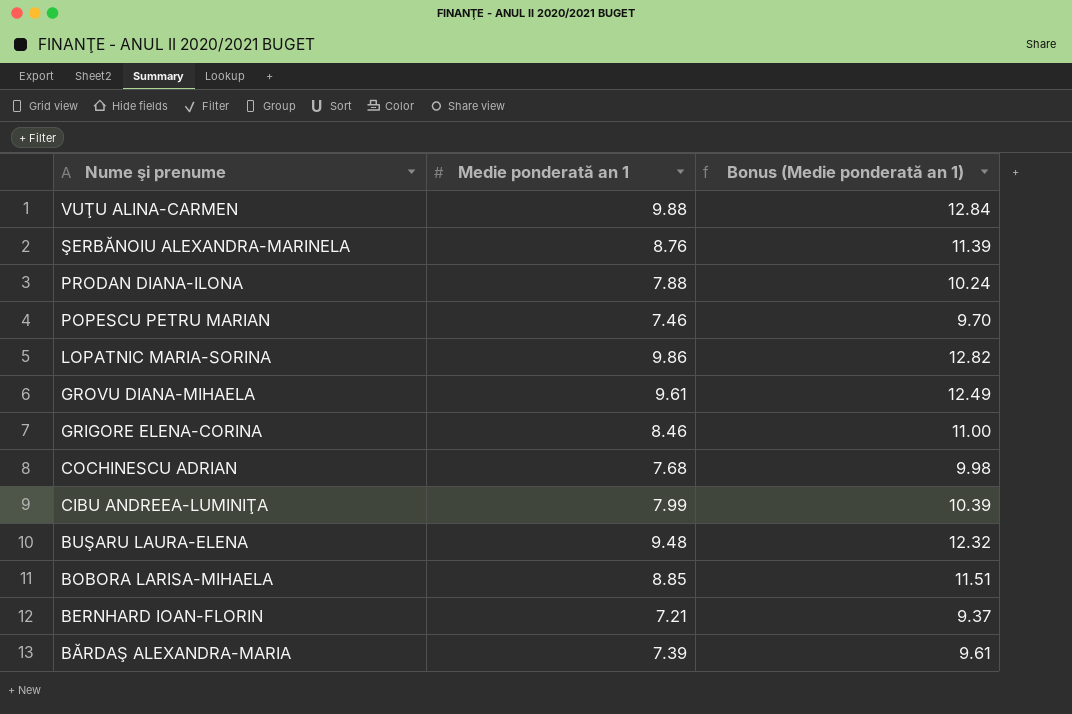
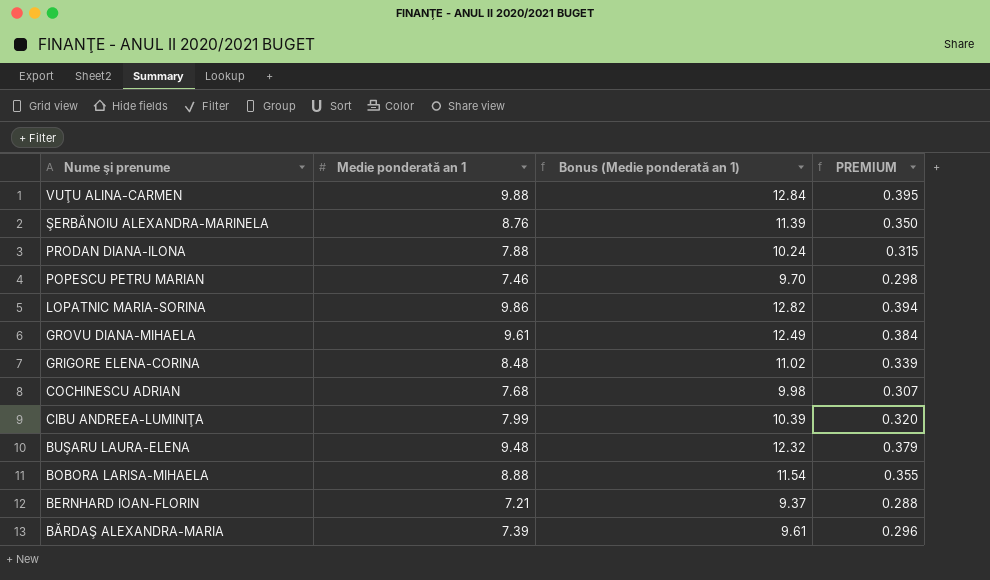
column PREMIUM | formula: none -> [Medie ponderată an 1] * 0.04
GRIGORE ELENA-CORINA | Medie ponderată an 1: 8.46 -> 8.48
GRIGORE ELENA-CORINA | Bonus (Medie ponderată an 1): 11.00 -> 11.02
BOBORA LARISA-MIHAELA | Medie ponderată an 1: 8.85 -> 8.88
BOBORA LARISA-MIHAELA | Bonus (Medie ponderată an 1): 11.51 -> 11.54

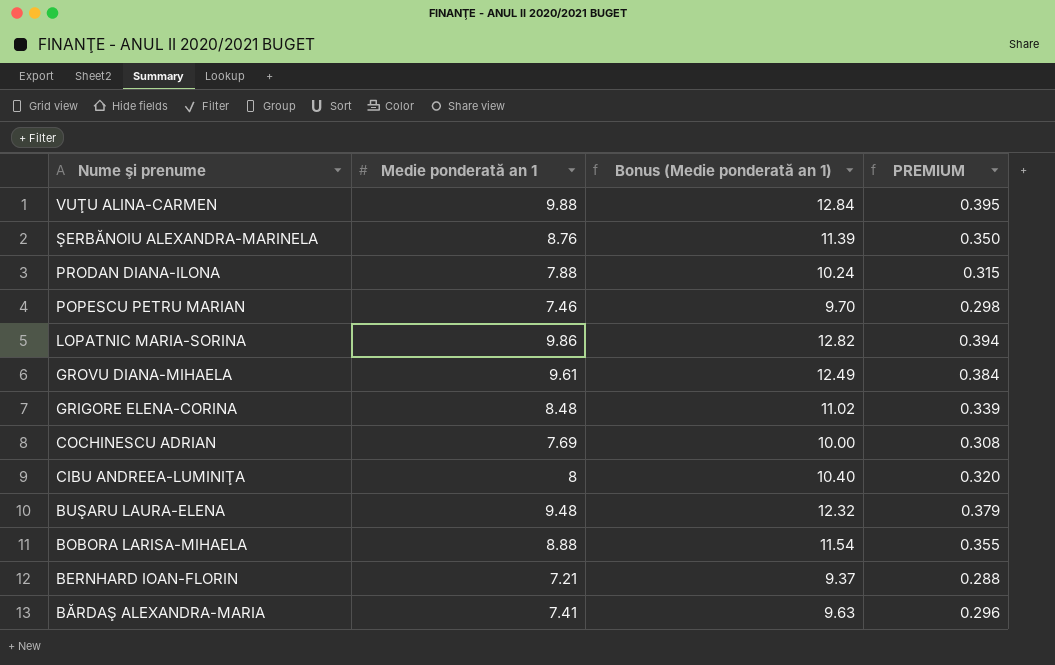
COCHINESCU ADRIAN | Medie ponderată an 1: 7.68 -> 7.69
COCHINESCU ADRIAN | Bonus (Medie ponderată an 1): 9.98 -> 10.00
COCHINESCU ADRIAN | PREMIUM: 0.307 -> 0.308
CIBU ANDREEA-LUMINIŢA | Medie ponderată an 1: 7.99 -> 8
CIBU ANDREEA-LUMINIŢA | Bonus (Medie ponderată an 1): 10.39 -> 10.40
BĂRDAŞ ALEXANDRA-MARIA | Medie ponderată an 1: 7.39 -> 7.41
BĂRDAŞ ALEXANDRA-MARIA | Bonus (Medie ponderată an 1): 9.61 -> 9.63

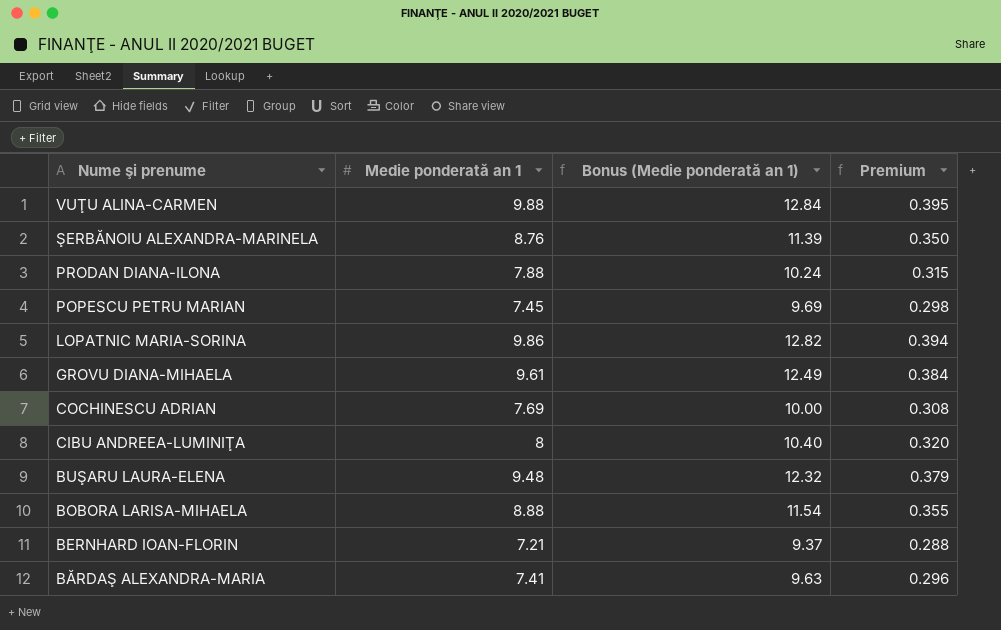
column name: PREMIUM -> Premium
row GRIGORE ELENA-CORINA: 8.48 | 11.02 | 0.339 -> none
POPESCU PETRU MARIAN | Medie ponderată an 1: 7.46 -> 7.45
POPESCU PETRU MARIAN | Bonus (Medie ponderată an 1): 9.70 -> 9.69

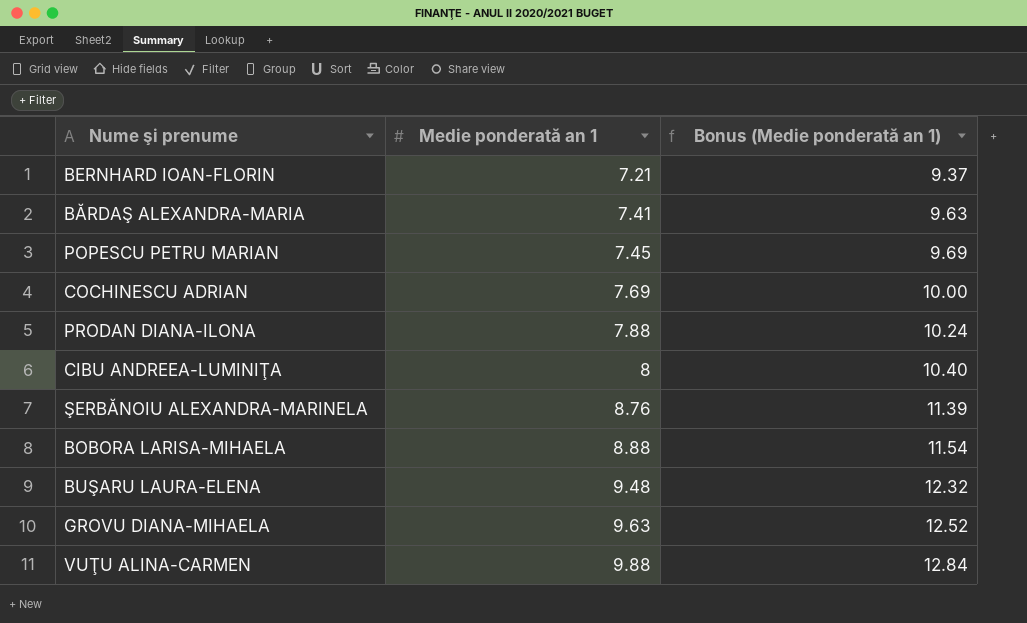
row order: Nume şi prenume descending -> Medie ponderată an 1 ascending
column Premium | formula: [Medie ponderată an 1] * 0.04 -> none
row LOPATNIC MARIA-SORINA: 9.86 | 12.82 | 0.394 -> none
GROVU DIANA-MIHAELA | Medie ponderată an 1: 9.61 -> 9.63
GROVU DIANA-MIHAELA | Bonus (Medie ponderată an 1): 12.49 -> 12.52

